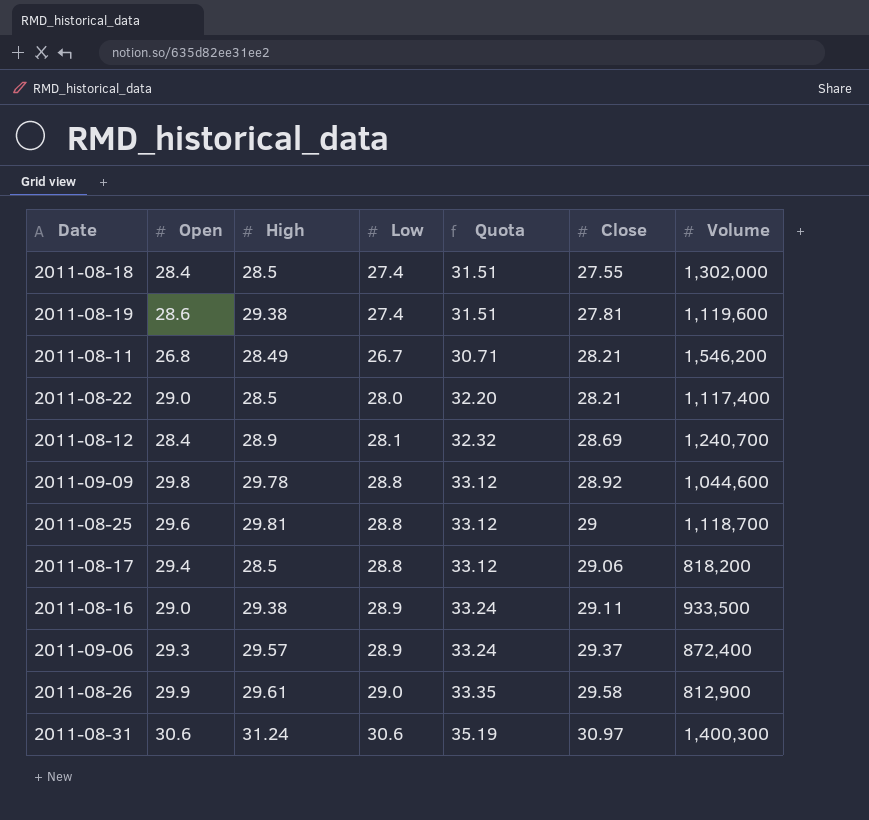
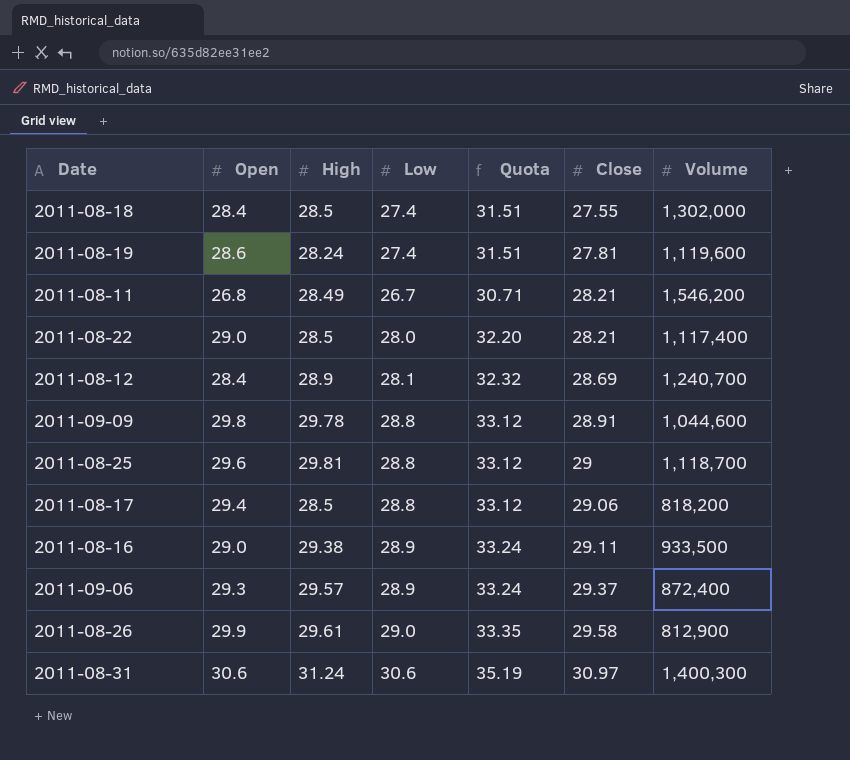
2011-08-19 | High: 29.38 -> 28.24
2011-09-09 | Close: 28.92 -> 28.91

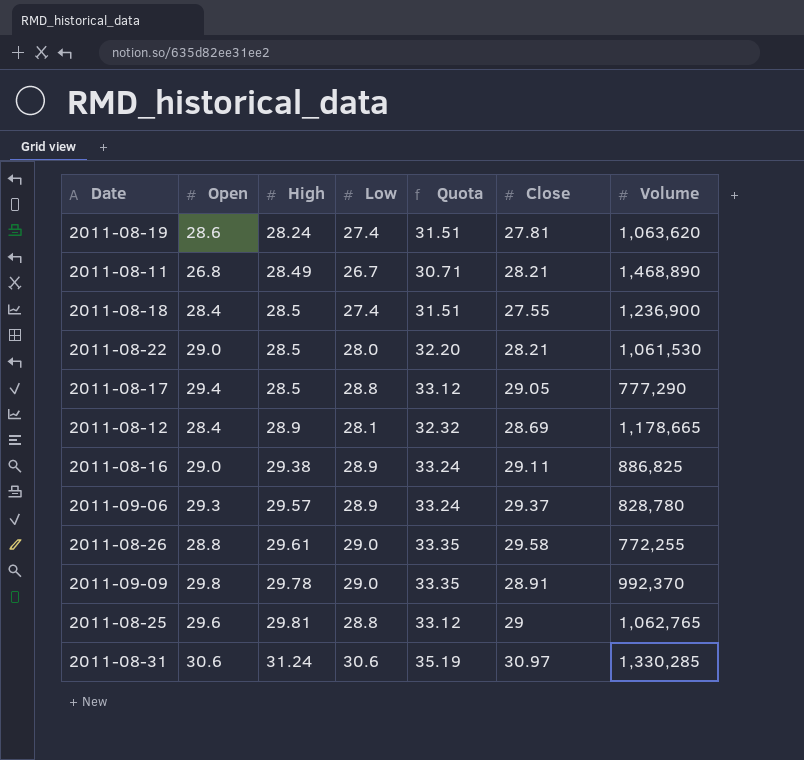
row order: Close ascending -> High ascending
2011-08-19 | Volume: 1,119,600 -> 1,063,620
2011-08-11 | Volume: 1,546,200 -> 1,468,890
2011-08-18 | Volume: 1,302,000 -> 1,236,900
2011-08-22 | Volume: 1,117,400 -> 1,061,530
2011-08-17 | Close: 29.06 -> 29.05
2011-08-17 | Volume: 818,200 -> 777,290
2011-08-12 | Volume: 1,240,700 -> 1,178,665
2011-08-16 | Volume: 933,500 -> 886,825
2011-09-06 | Volume: 872,400 -> 828,780
2011-08-26 | Open: 29.9 -> 28.8
2011-08-26 | Volume: 812,900 -> 772,255
2011-09-09 | Low: 28.8 -> 29.0
2011-09-09 | Quota: 33.12 -> 33.35
2011-09-09 | Volume: 1,044,600 -> 992,370
2011-08-25 | Volume: 1,118,700 -> 1,062,765
2011-08-31 | Volume: 1,400,300 -> 1,330,285

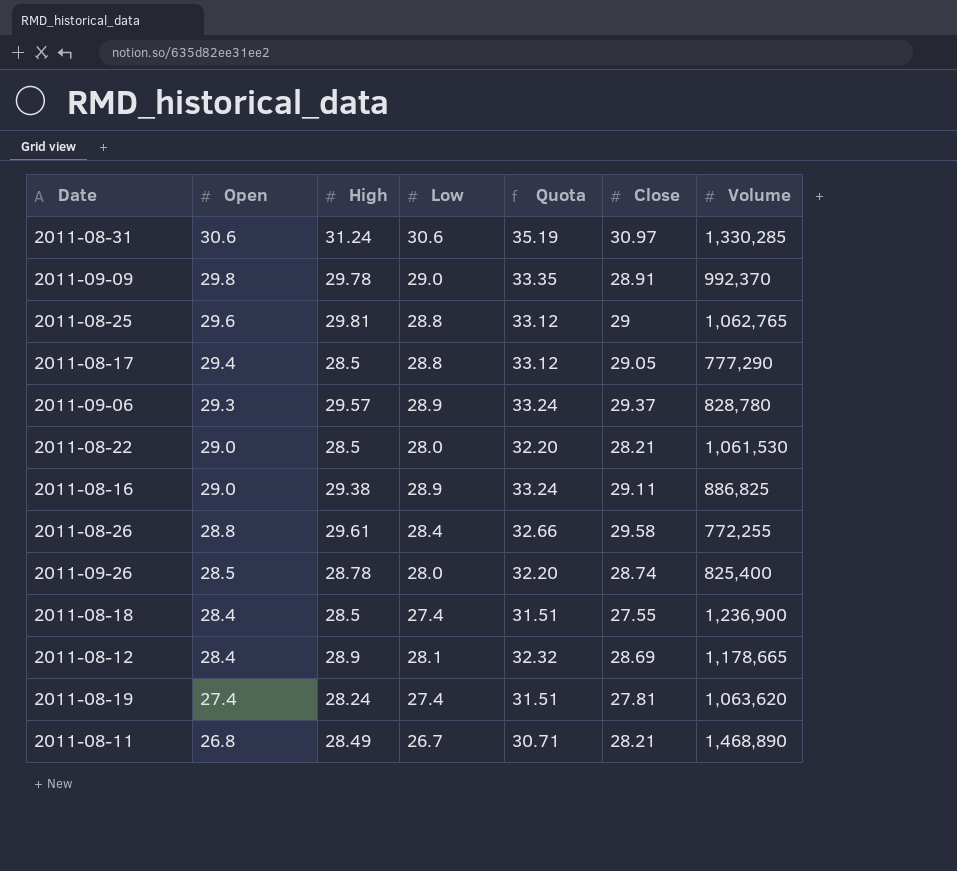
row order: High ascending -> Open descending
2011-08-26 | Low: 29.0 -> 28.4
2011-08-26 | Quota: 33.35 -> 32.66
row 2011-09-26: none -> 28.5 | 28.78 | 28.0 | 32.20 | 28.74 | 825,400
2011-08-19 | Open: 28.6 -> 27.4

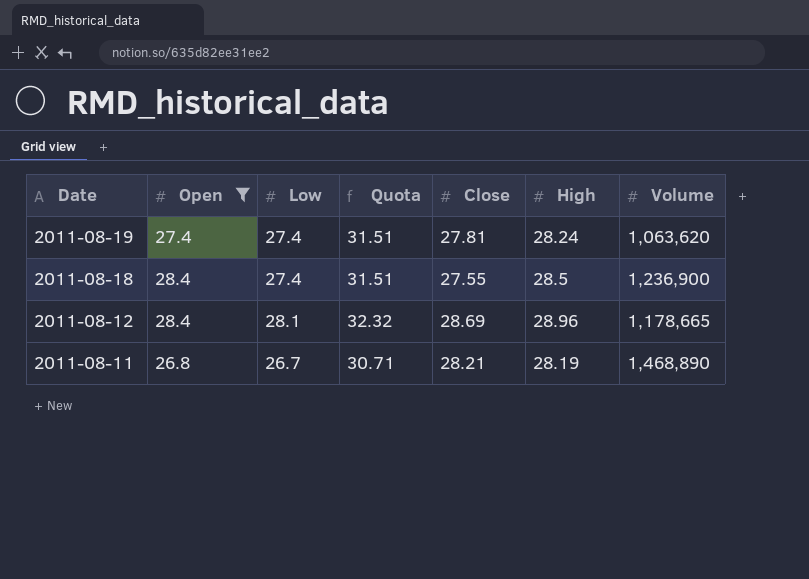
filter: none -> Open <= 28.4
row order: Open descending -> Date descending
column High | position: 3 -> 6
2011-08-12 | High: 28.9 -> 28.96
2011-08-11 | High: 28.49 -> 28.19

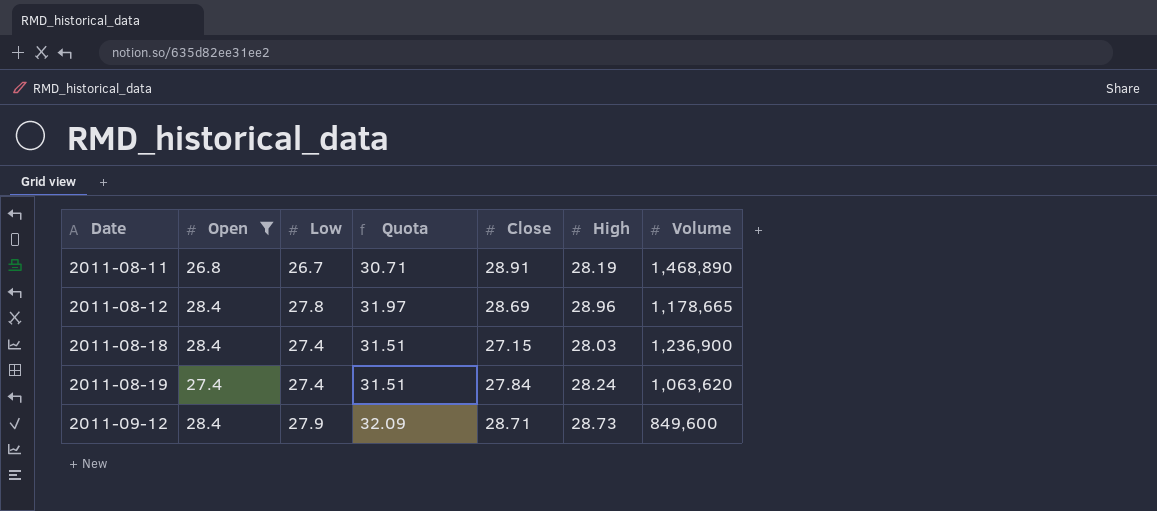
row order: Date descending -> Date ascending
2011-08-11 | Close: 28.21 -> 28.91
2011-08-12 | Low: 28.1 -> 27.8
2011-08-12 | Quota: 32.32 -> 31.97
2011-08-18 | Close: 27.55 -> 27.15
2011-08-18 | High: 28.5 -> 28.03
2011-08-19 | Close: 27.81 -> 27.84
row 2011-09-12: none -> 28.4 | 27.9 | 32.09 | 28.71 | 28.73 | 849,600

